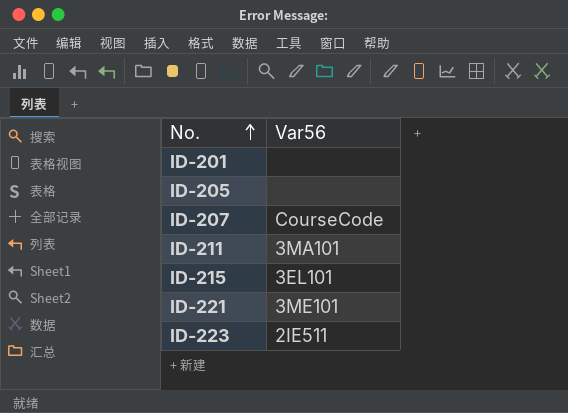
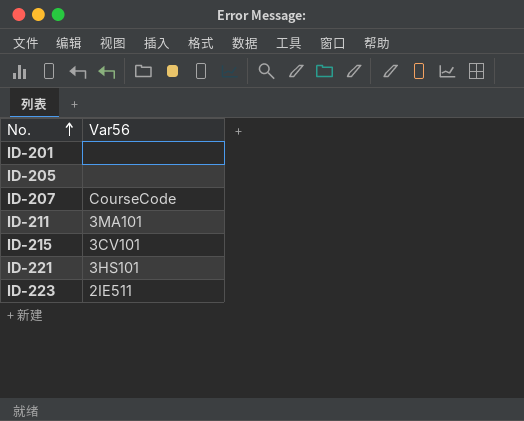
ID-215 | Var56: 3EL101 -> 3CV101
ID-221 | Var56: 3ME101 -> 3HS101

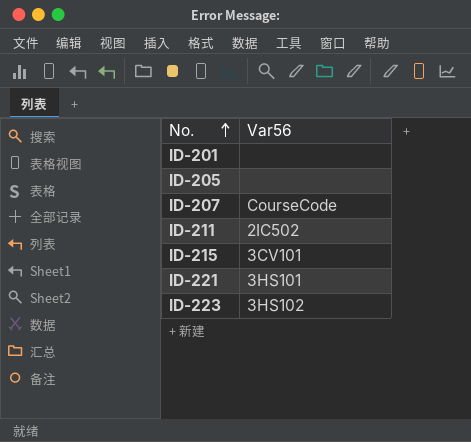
ID-211 | Var56: 3MA101 -> 2IC502
ID-223 | Var56: 2IE511 -> 3HS102

